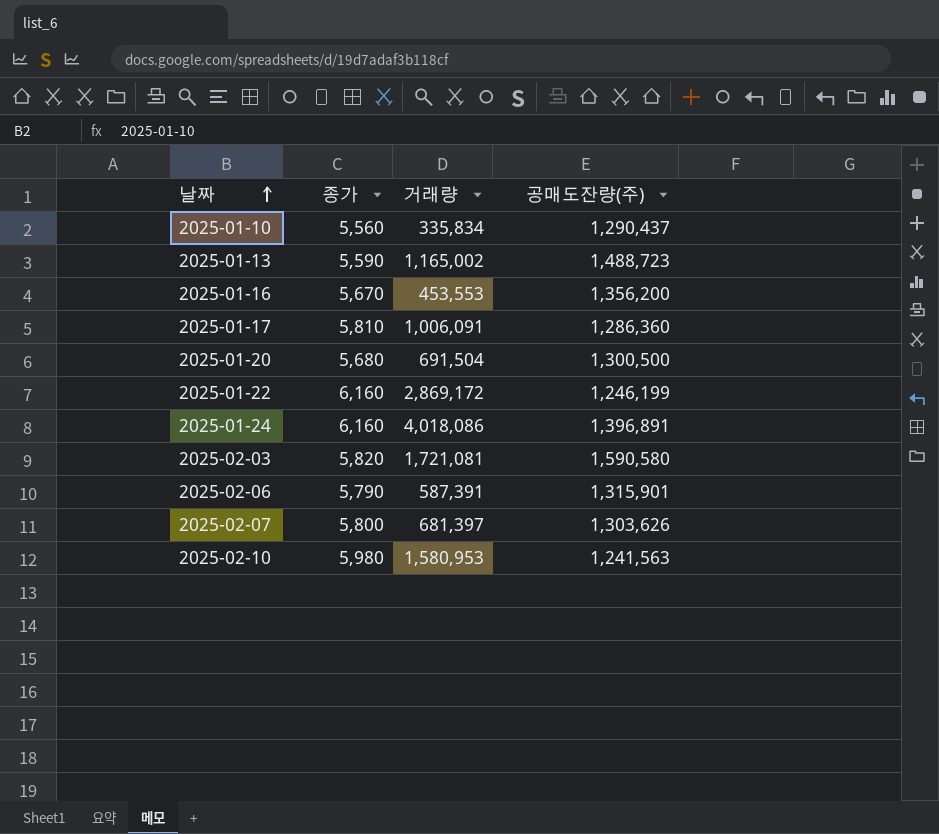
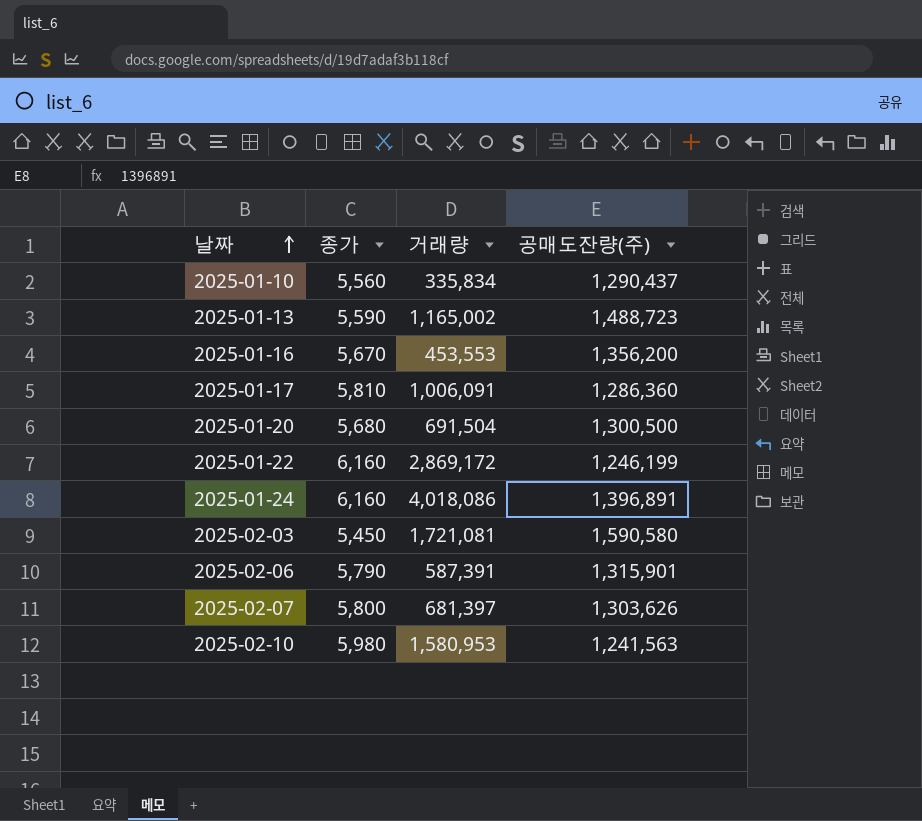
2025-02-03 | 종가: 5,820 -> 5,450

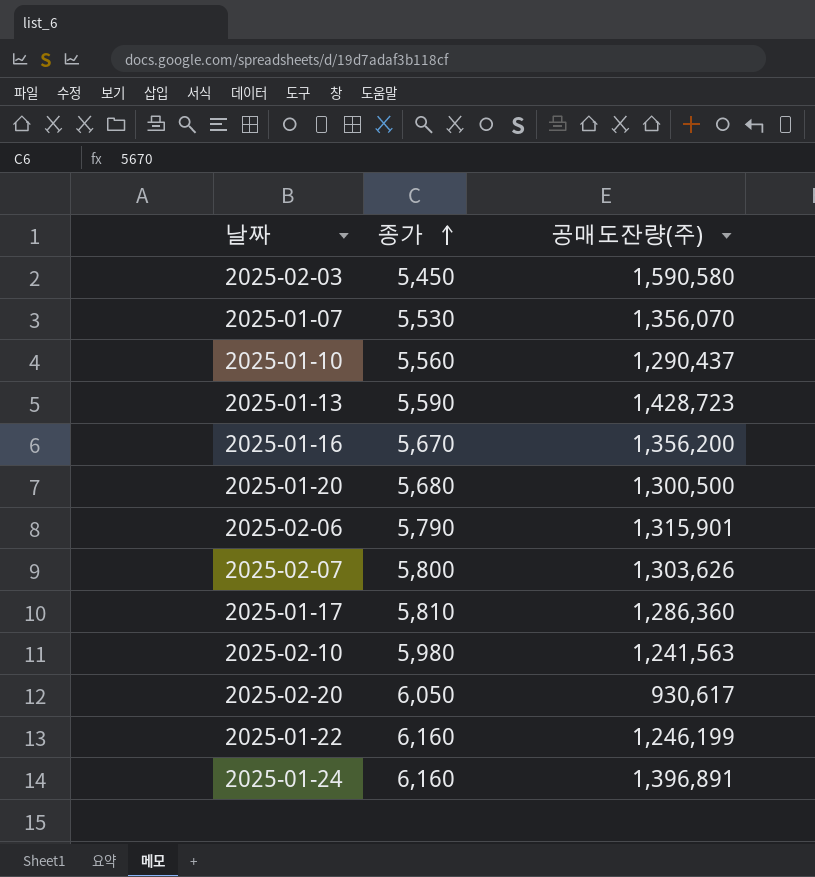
row order: 날짜 ascending -> 종가 ascending
column 거래량 | position: 3 -> none
row 2025-01-07: none -> 5,530 | 1,356,070
2025-01-13 | 공매도잔량(주): 1,488,723 -> 1,428,723
row 2025-02-20: none -> 6,050 | 930,617

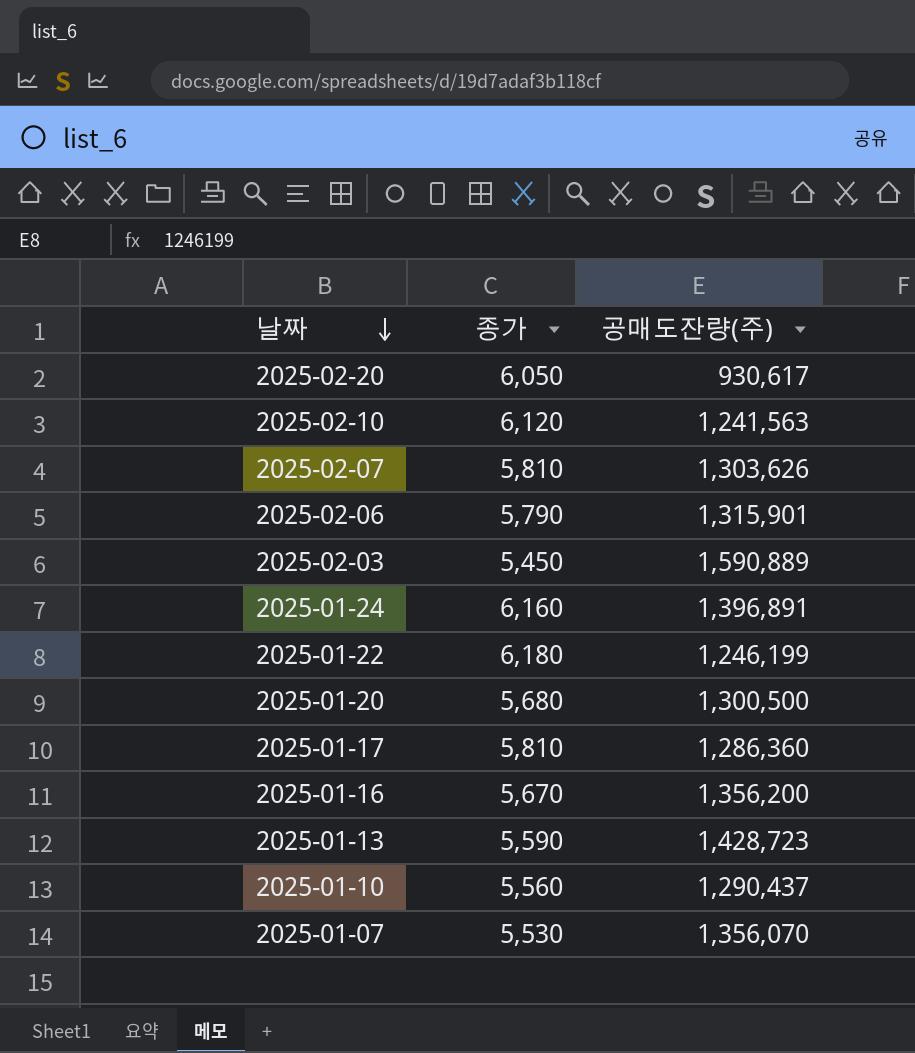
row order: 종가 ascending -> 날짜 descending
2025-02-10 | 종가: 5,980 -> 6,120
2025-02-07 | 종가: 5,800 -> 5,810
2025-02-03 | 공매도잔량(주): 1,590,580 -> 1,590,889
2025-01-22 | 종가: 6,160 -> 6,180

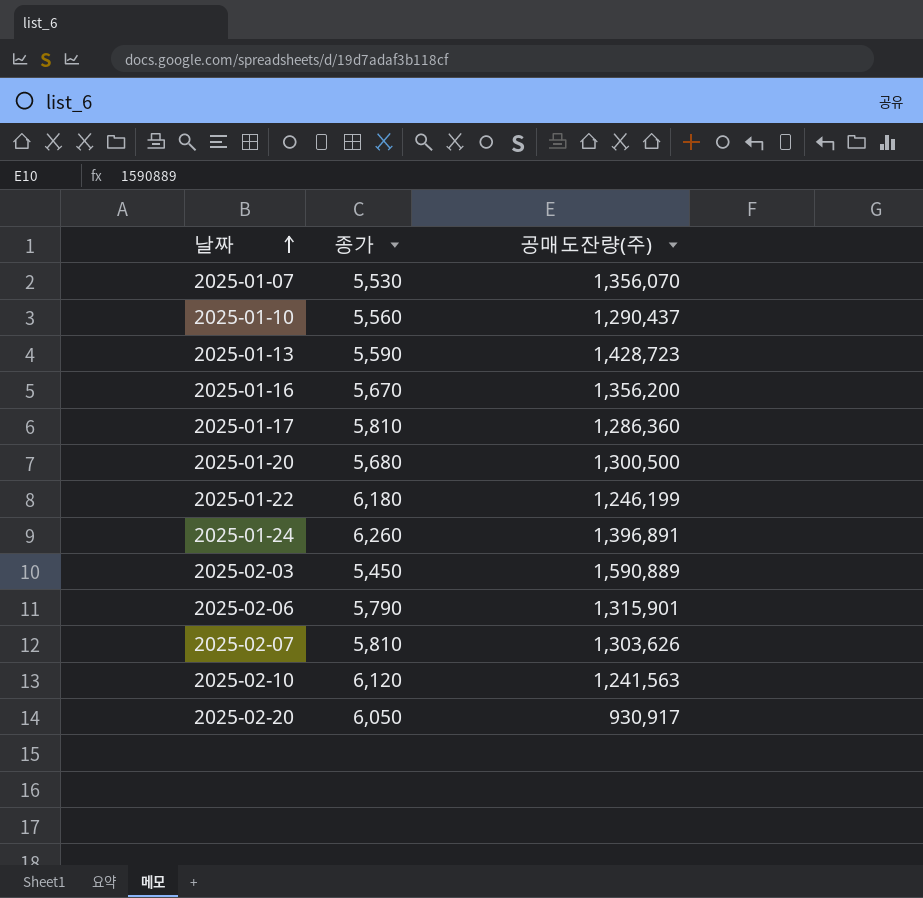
row order: 날짜 descending -> 날짜 ascending
2025-01-24 | 종가: 6,160 -> 6,260
2025-02-20 | 공매도잔량(주): 930,617 -> 930,917

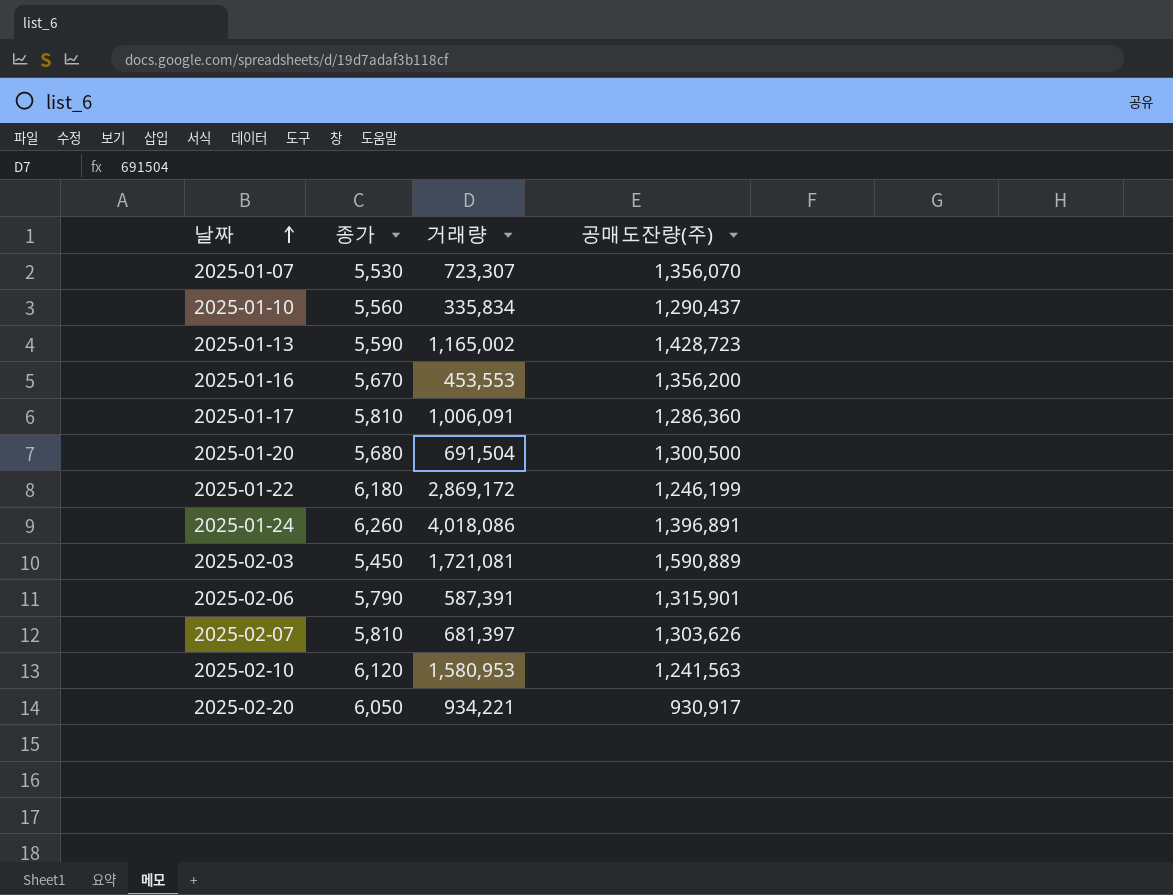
column 거래량 | position: none -> 3

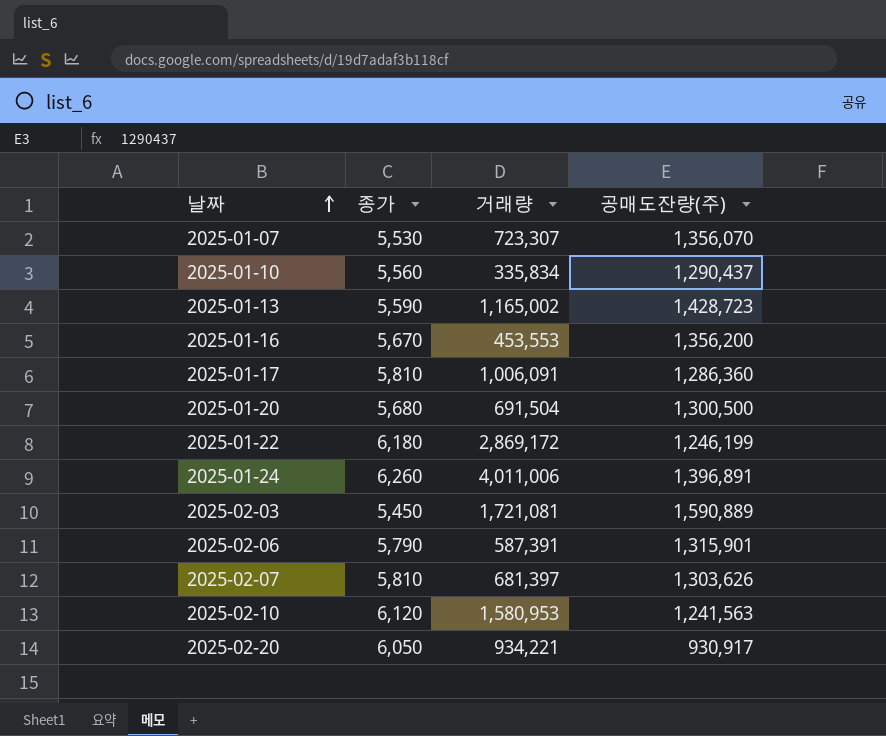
2025-01-24 | 거래량: 4,018,086 -> 4,011,006

